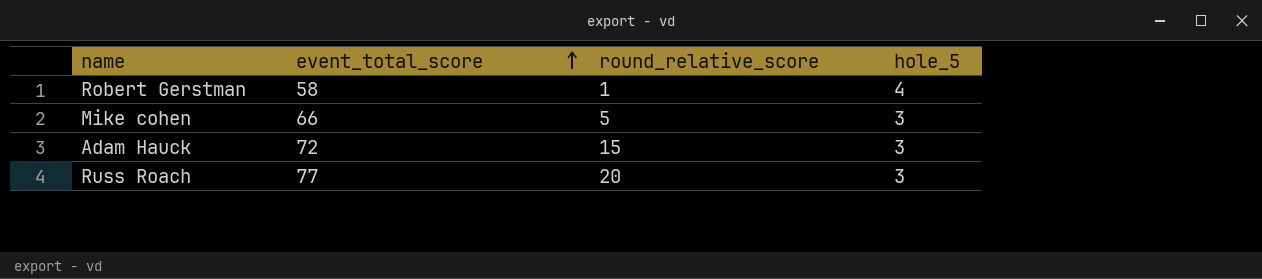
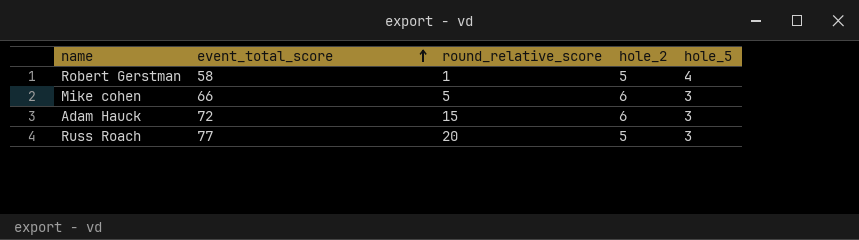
column hole_2 | position: none -> 4

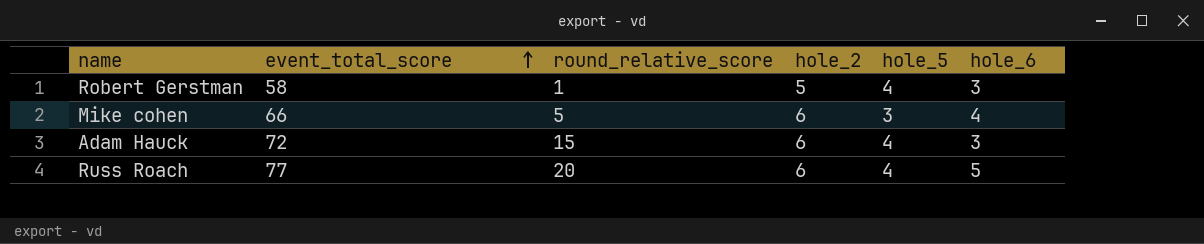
column hole_6 | position: none -> 6
Adam Hauck | hole_5: 3 -> 4
Russ Roach | hole_2: 5 -> 6
Russ Roach | hole_5: 3 -> 4

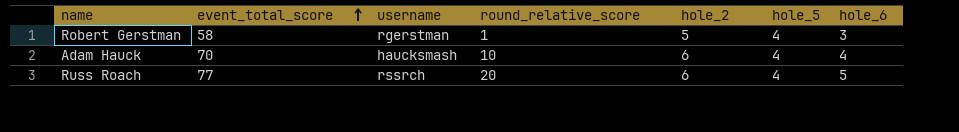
column username | position: none -> 3
row Mike cohen: 66 | 5 | 6 | 3 | 4 -> none
Adam Hauck | event_total_score: 72 -> 70
Adam Hauck | round_relative_score: 15 -> 10
Adam Hauck | hole_6: 3 -> 4

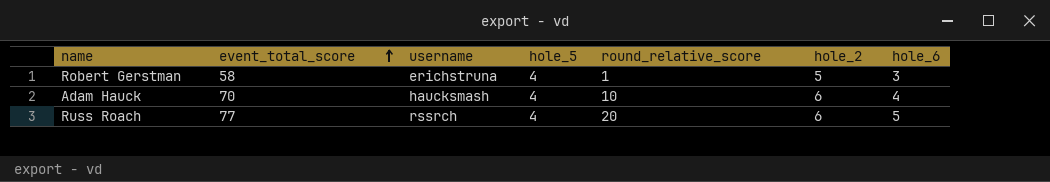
column hole_5 | position: 6 -> 4
Robert Gerstman | username: rgerstman -> erichstruna

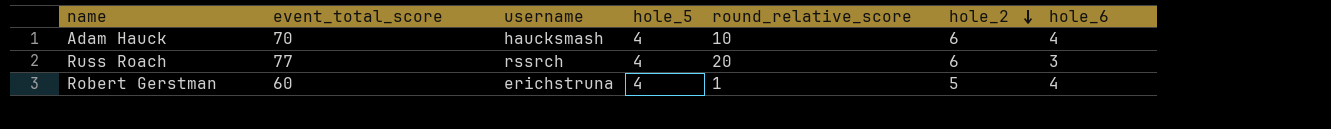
row order: event_total_score ascending -> hole_2 descending
Russ Roach | hole_6: 5 -> 3
Robert Gerstman | event_total_score: 58 -> 60
Robert Gerstman | hole_6: 3 -> 4

